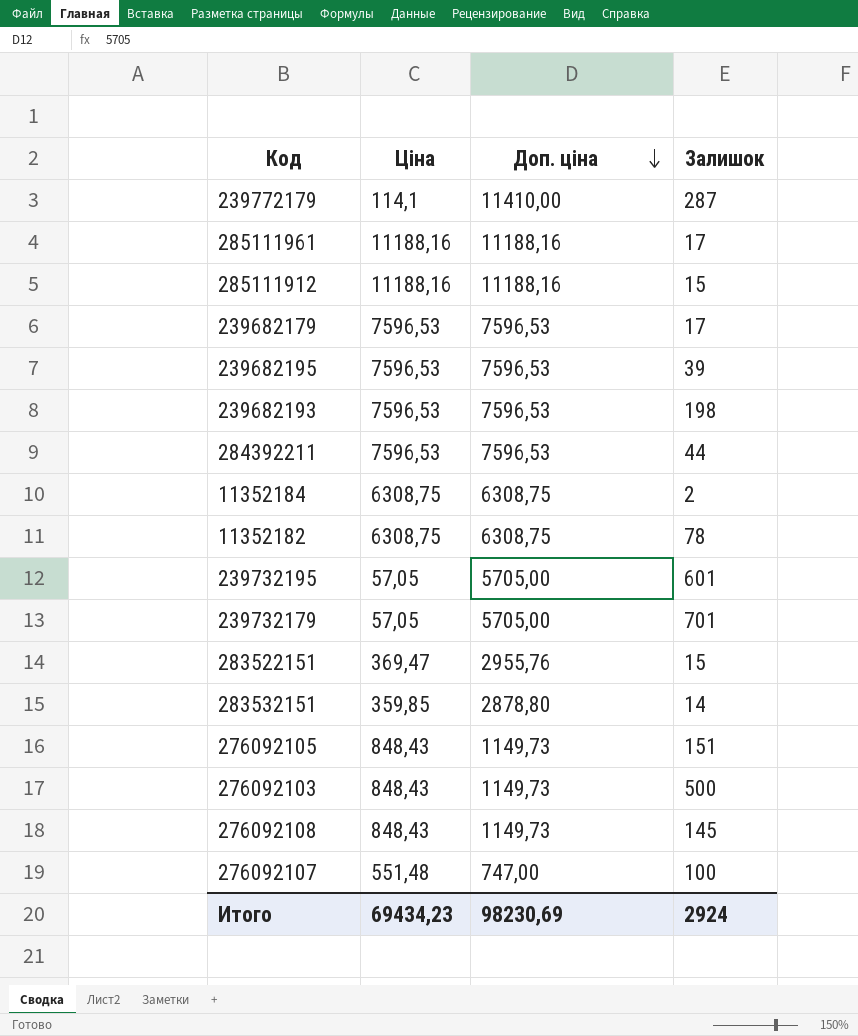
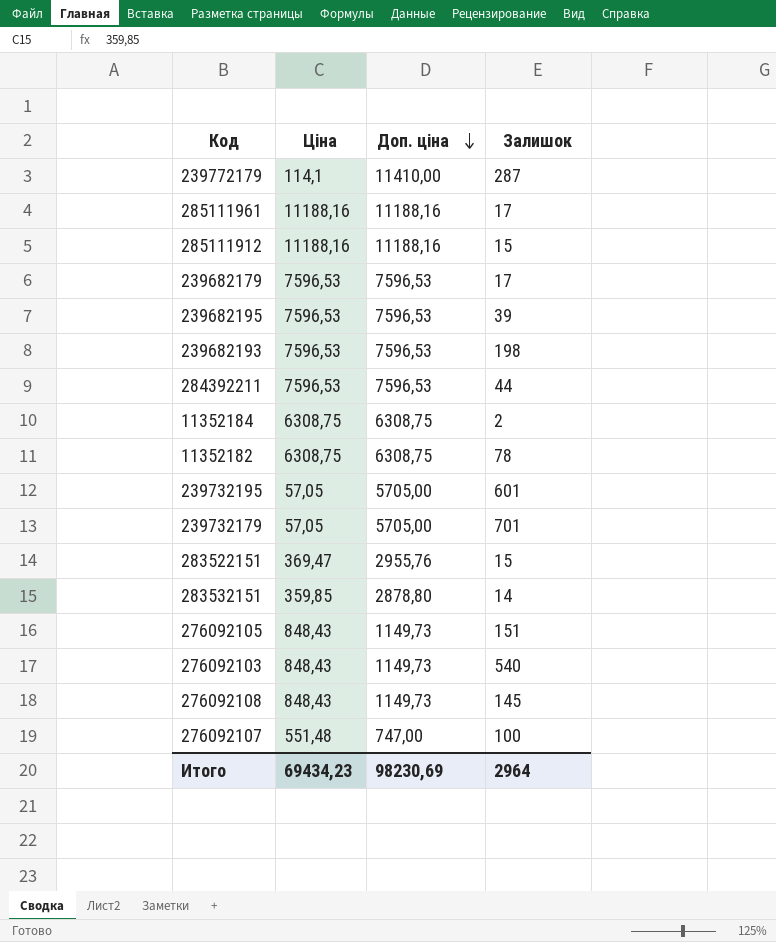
276092103 | Залишок: 500 -> 540
Итого | Залишок: 2924 -> 2964

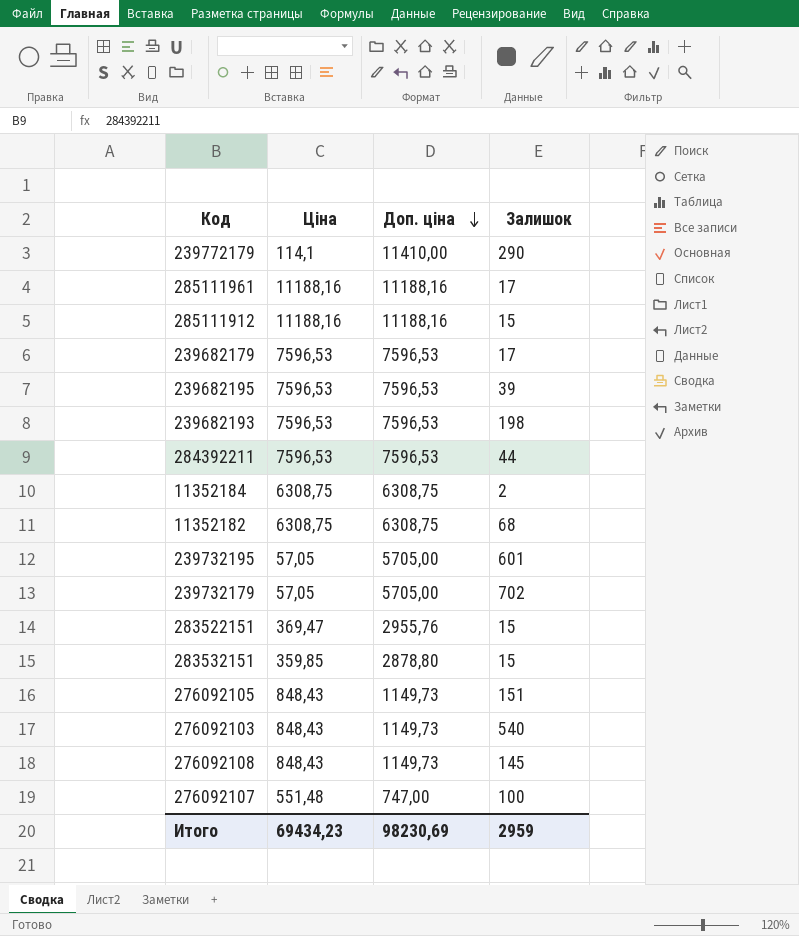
239772179 | Залишок: 287 -> 290
11352182 | Залишок: 78 -> 68
239732179 | Залишок: 701 -> 702
283532151 | Залишок: 14 -> 15
Итого | Залишок: 2964 -> 2959

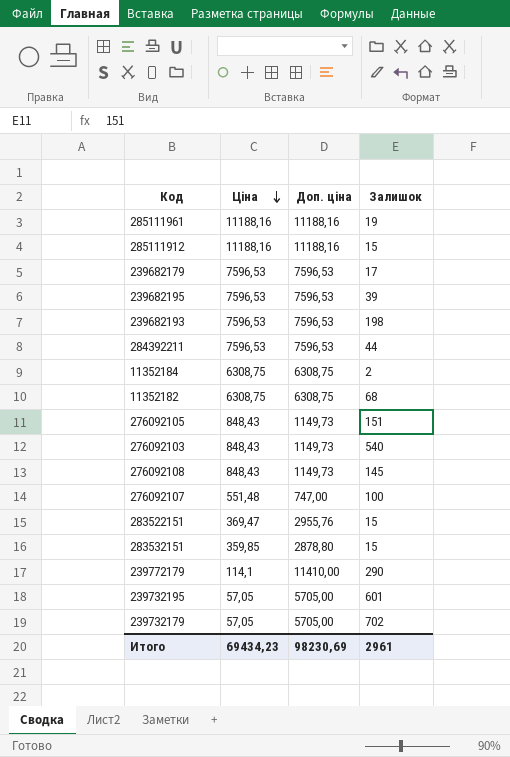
row order: Доп. ціна descending -> Ціна descending
285111961 | Залишок: 17 -> 19
Итого | Залишок: 2959 -> 2961

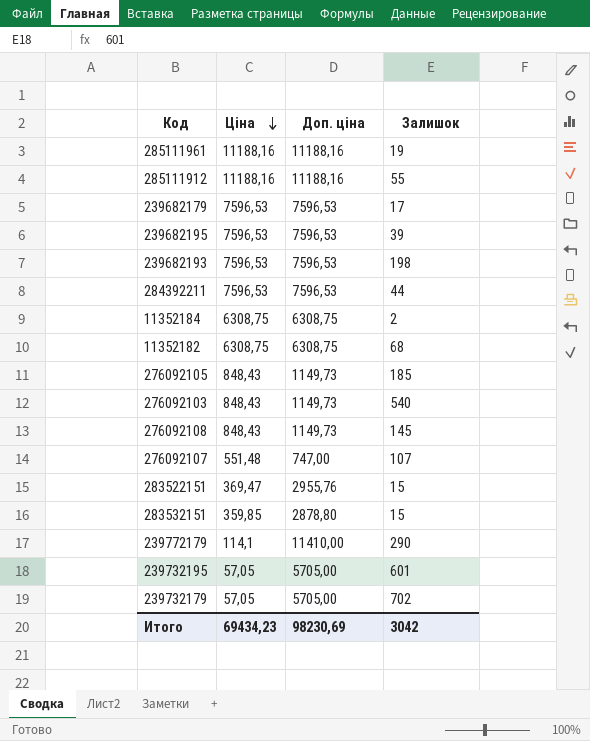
285111912 | Залишок: 15 -> 55
276092105 | Залишок: 151 -> 185
276092107 | Залишок: 100 -> 107
Итого | Залишок: 2961 -> 3042

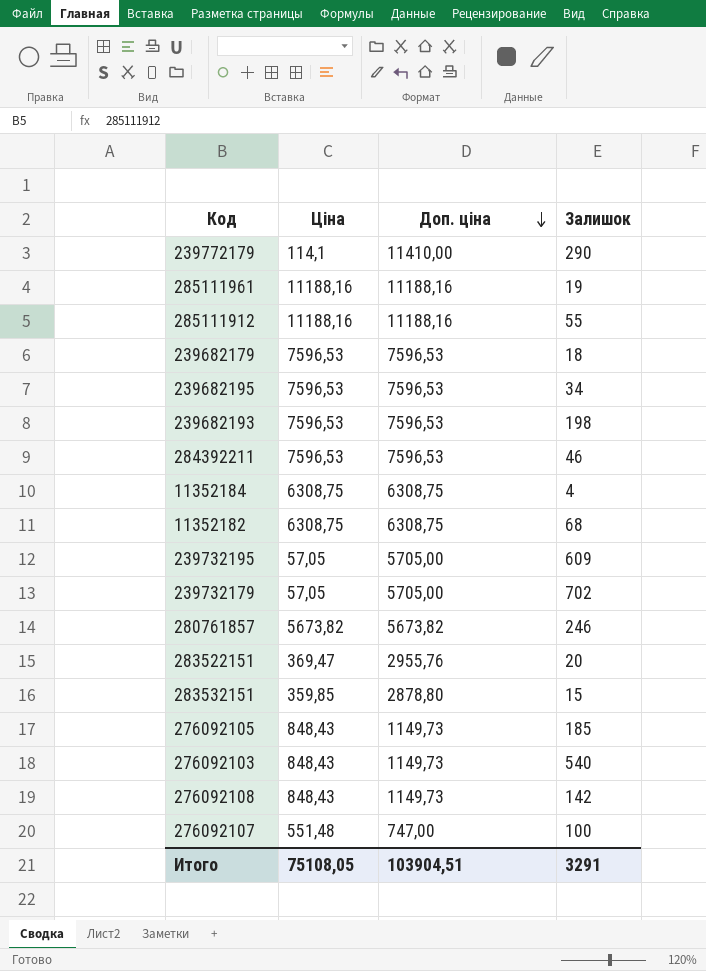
row order: Ціна descending -> Доп. ціна descending
239682179 | Залишок: 17 -> 18
239682195 | Залишок: 39 -> 34
284392211 | Залишок: 44 -> 46
11352184 | Залишок: 2 -> 4
239732195 | Залишок: 601 -> 609
row 280761857: none -> 5673,82 | 5673,82 | 246
283522151 | Залишок: 15 -> 20
276092108 | Залишок: 145 -> 142
276092107 | Залишок: 107 -> 100
Итого | Ціна: 69434,23 -> 75108,05
Итого | Доп. ціна: 98230,69 -> 103904,51
Итого | Залишок: 3042 -> 3291

